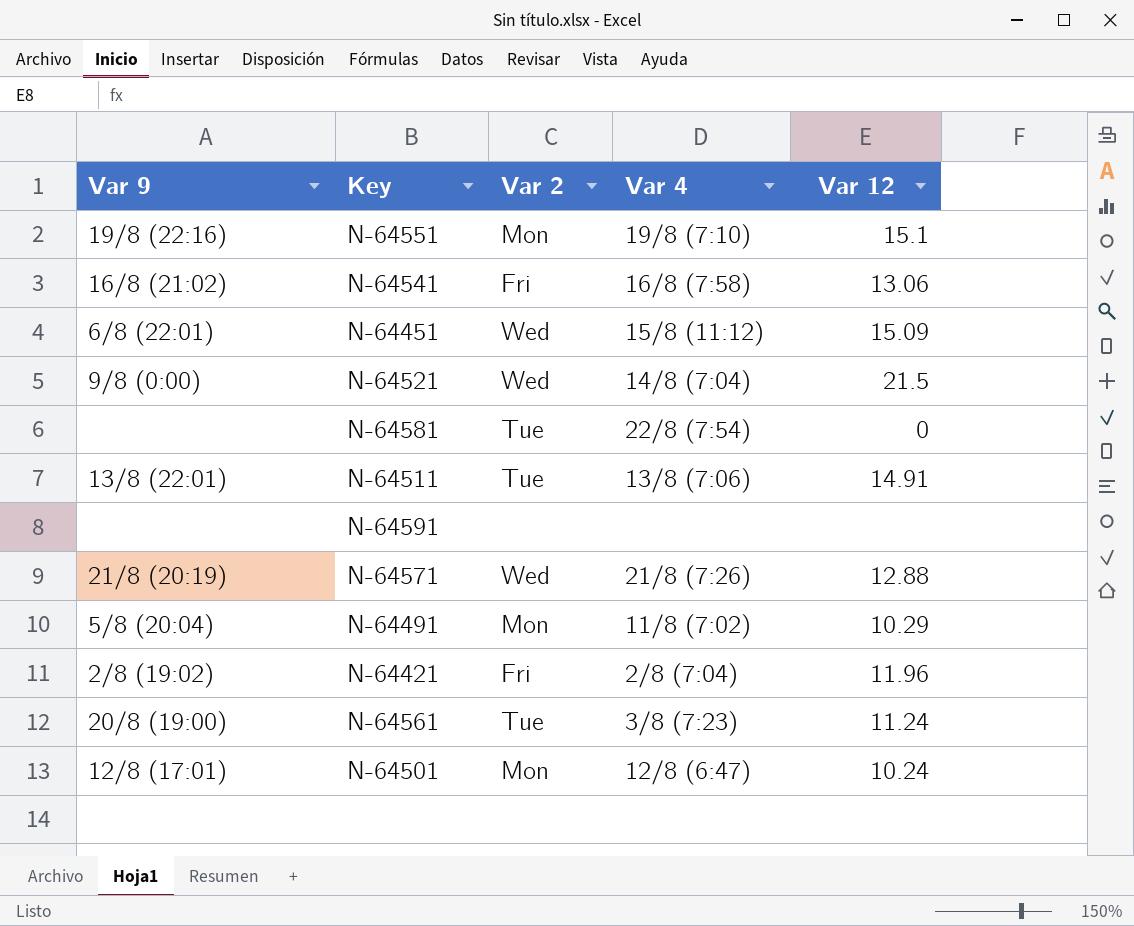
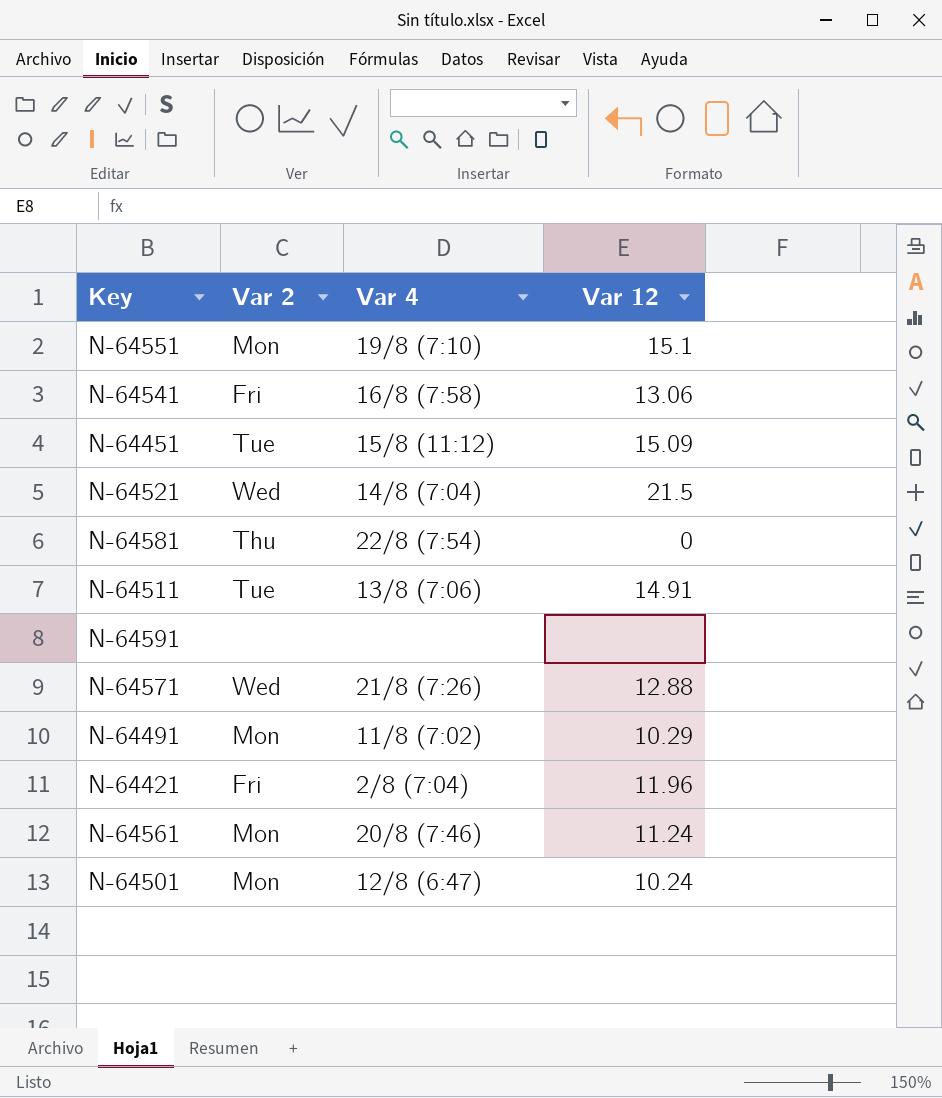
column Var 9 | position: 1 -> none
N-64451 | Var 2: Wed -> Tue
N-64581 | Var 2: Tue -> Thu
N-64561 | Var 2: Tue -> Mon
N-64561 | Var 4: 3/8 (7:23) -> 20/8 (7:46)

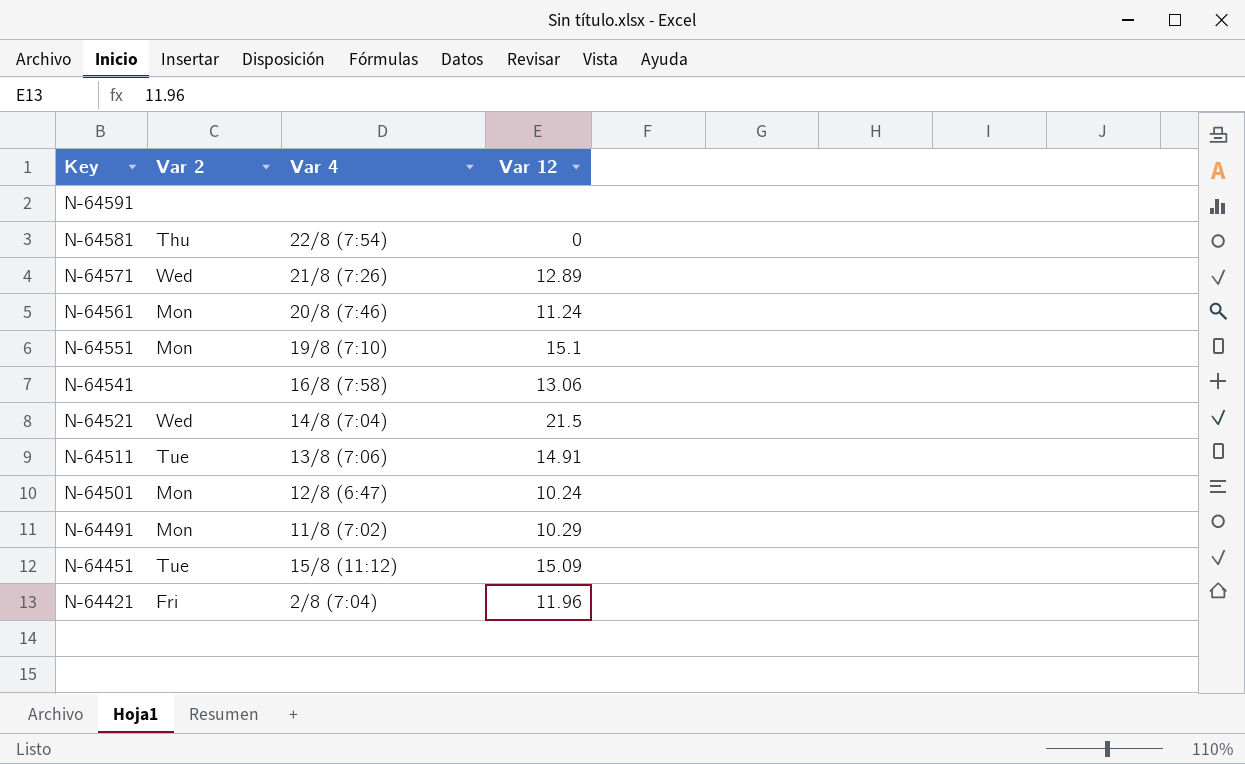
row order: none -> Key descending
N-64571 | Var 12: 12.88 -> 12.89
N-64541 | Var 2: Fri -> none

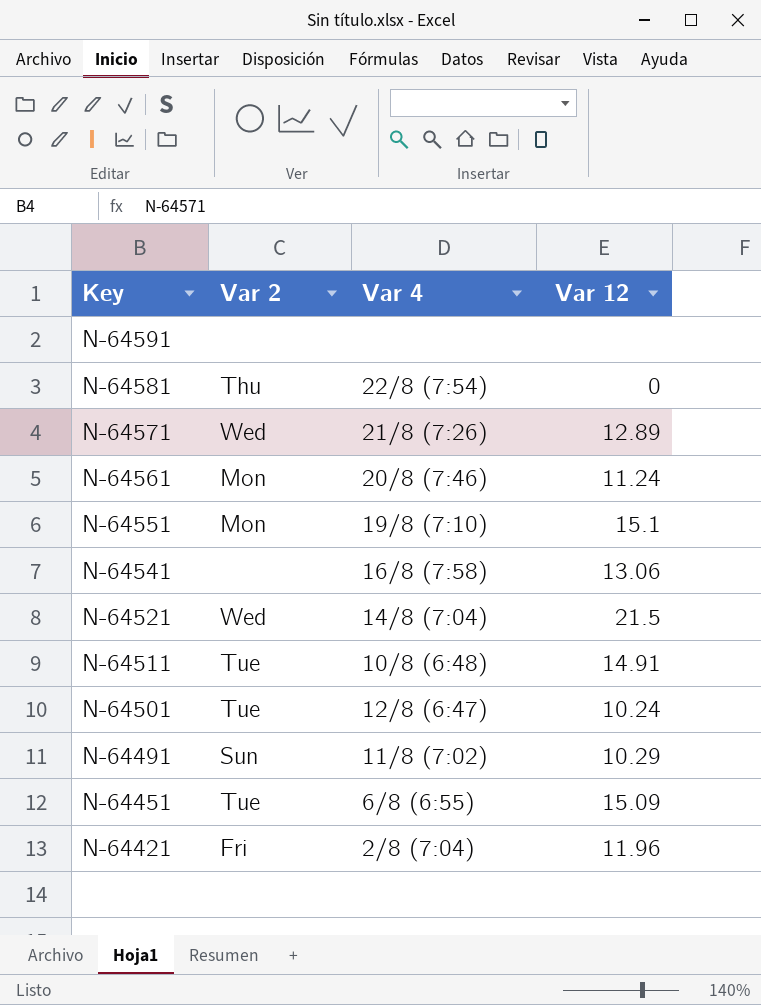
N-64511 | Var 4: 13/8 (7:06) -> 10/8 (6:48)
N-64501 | Var 2: Mon -> Tue
N-64491 | Var 2: Mon -> Sun
N-64451 | Var 4: 15/8 (11:12) -> 6/8 (6:55)

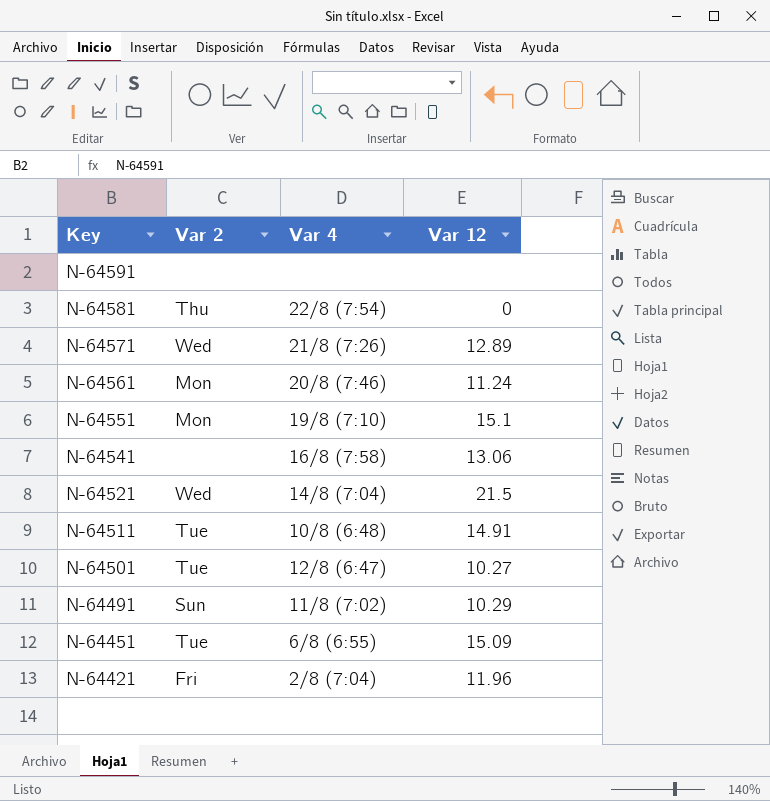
N-64501 | Var 12: 10.24 -> 10.27

